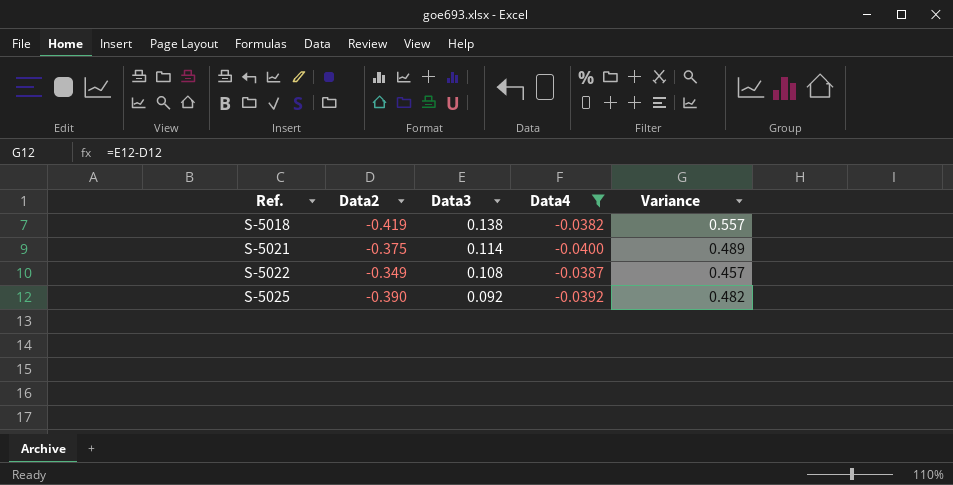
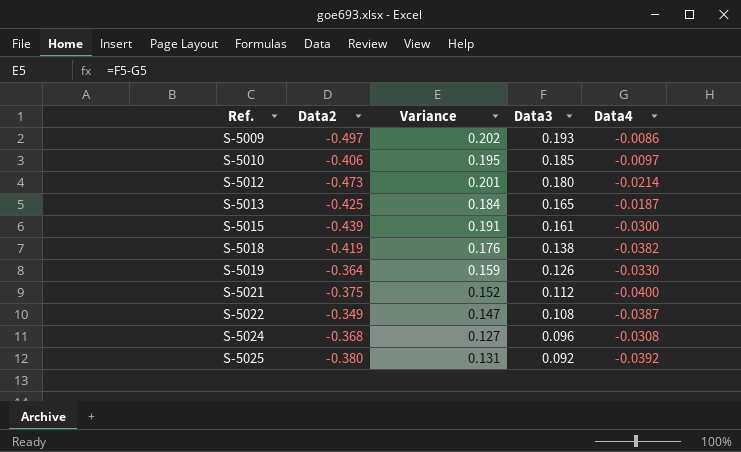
filter: Data4 <= -0.0382 -> none
column Variance | formula: [Data3] - [Data2] -> [Data3] - [Data4]
column Variance | position: 5 -> 3
S-5021 | Data3: 0.114 -> 0.112
S-5025 | Data2: -0.390 -> -0.380

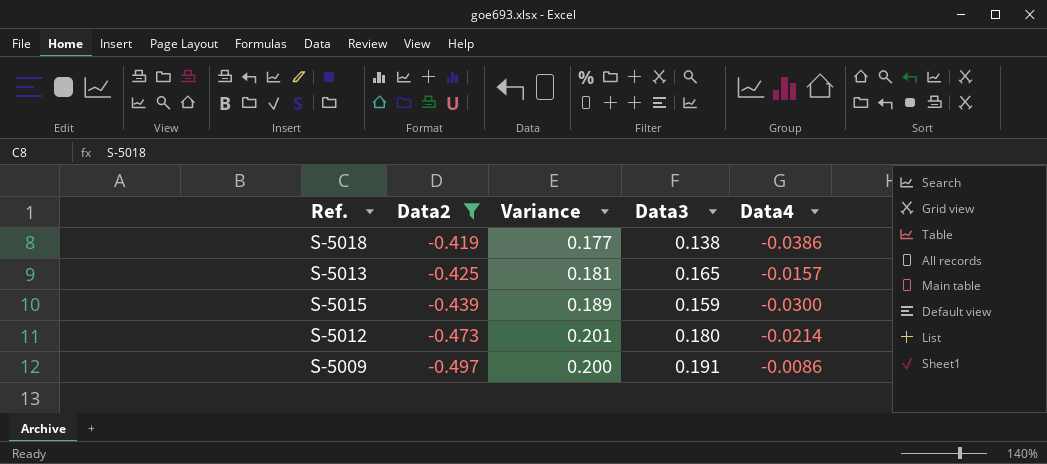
filter: none -> Data2 <= -0.419
row order: Ref. ascending -> Data2 descending
S-5018 | Variance: 0.176 -> 0.177
S-5018 | Data4: -0.0382 -> -0.0386
S-5013 | Variance: 0.184 -> 0.181
S-5013 | Data4: -0.0187 -> -0.0157
S-5015 | Variance: 0.191 -> 0.189
S-5015 | Data3: 0.161 -> 0.159
S-5009 | Variance: 0.202 -> 0.200
S-5009 | Data3: 0.193 -> 0.191

